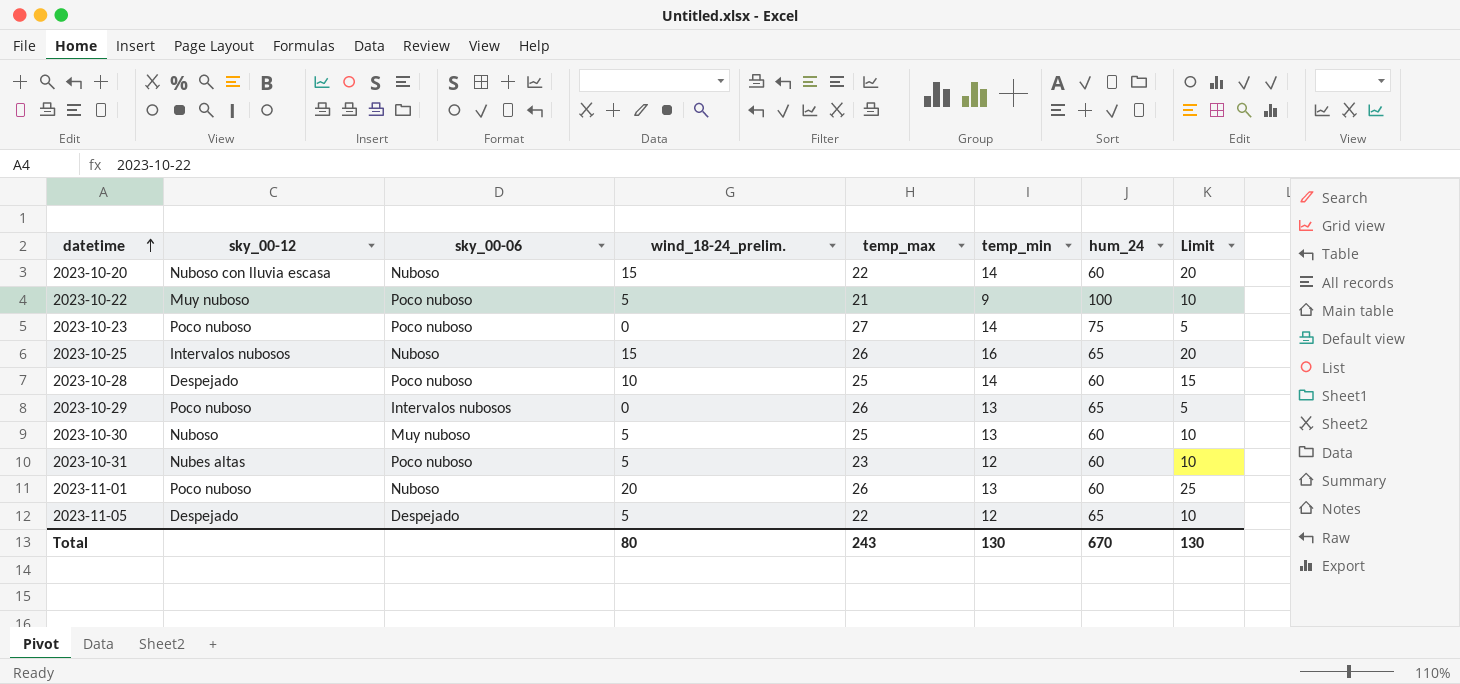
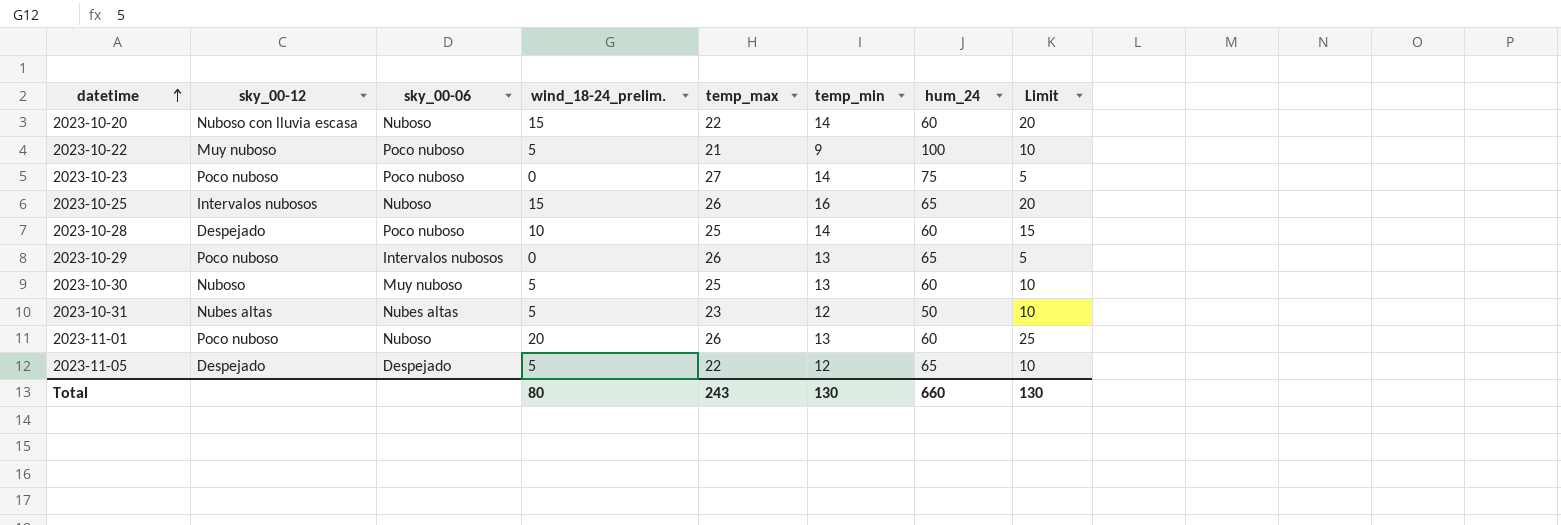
2023-10-31 | sky_00-06: Poco nuboso -> Nubes altas
2023-10-31 | hum_24: 60 -> 50
Total | hum_24: 670 -> 660

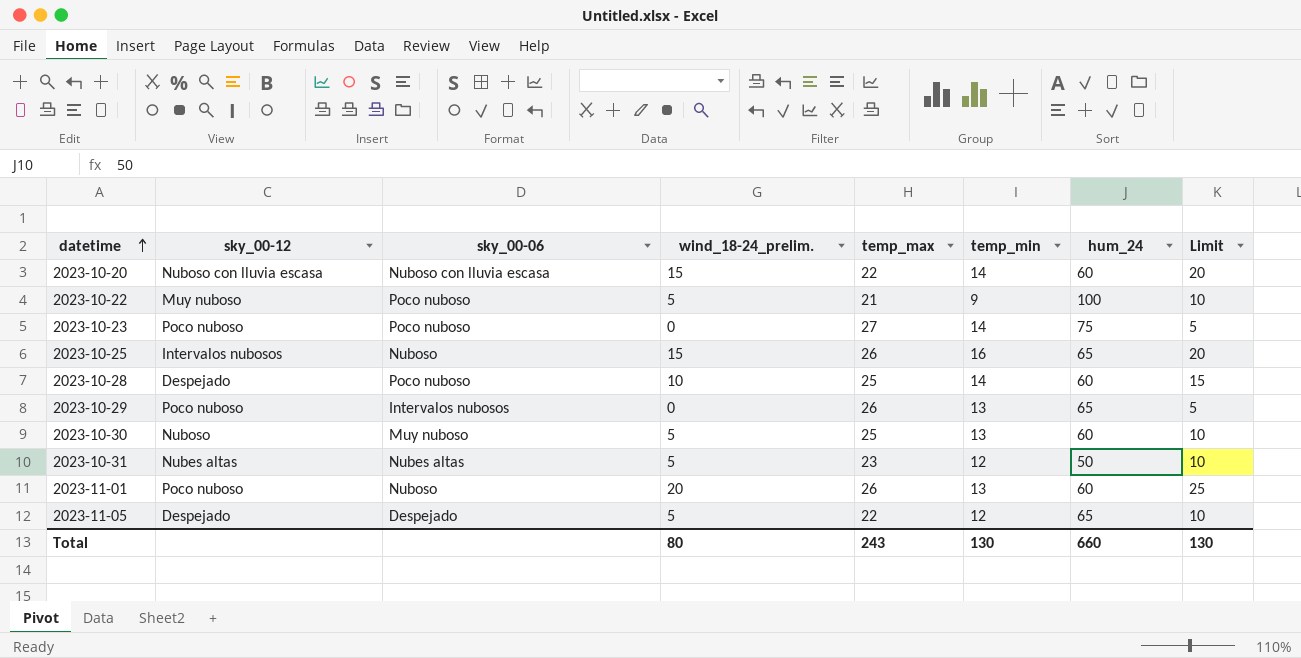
2023-10-20 | sky_00-06: Nuboso -> Nuboso con lluvia escasa

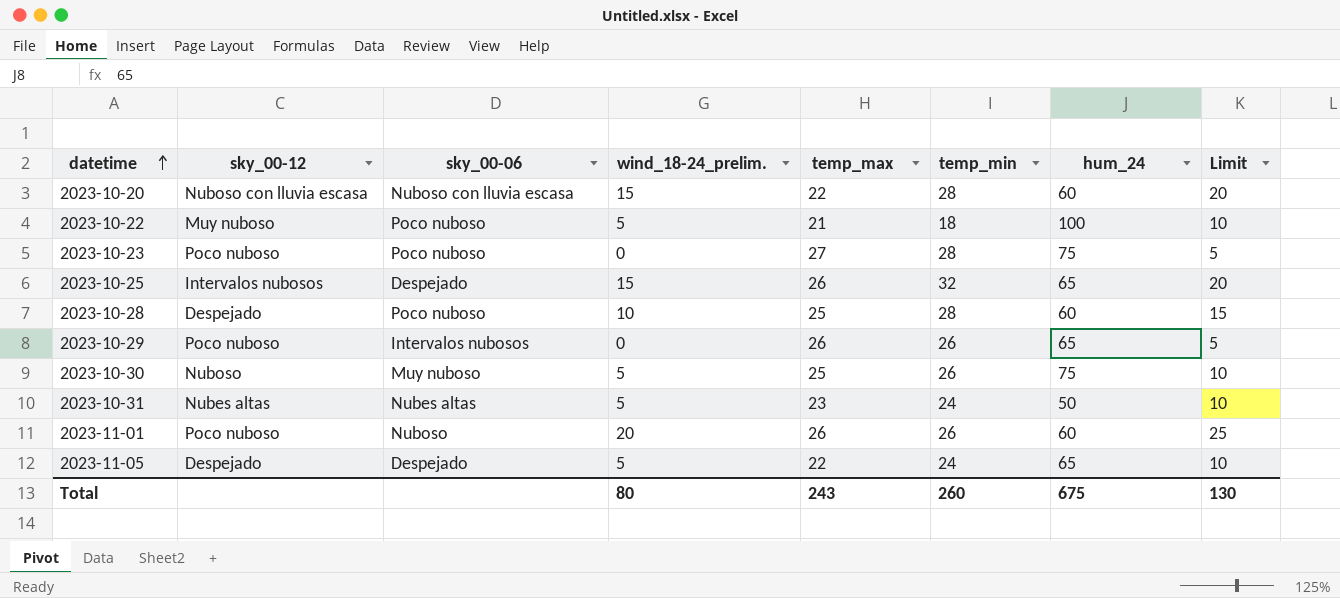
2023-10-20 | temp_min: 14 -> 28
2023-10-22 | temp_min: 9 -> 18
2023-10-23 | temp_min: 14 -> 28
2023-10-25 | sky_00-06: Nuboso -> Despejado
2023-10-25 | temp_min: 16 -> 32
2023-10-28 | temp_min: 14 -> 28
2023-10-29 | temp_min: 13 -> 26
2023-10-30 | temp_min: 13 -> 26
2023-10-30 | hum_24: 60 -> 75
2023-10-31 | temp_min: 12 -> 24
2023-11-01 | temp_min: 13 -> 26
2023-11-05 | temp_min: 12 -> 24
Total | temp_min: 130 -> 260
Total | hum_24: 660 -> 675

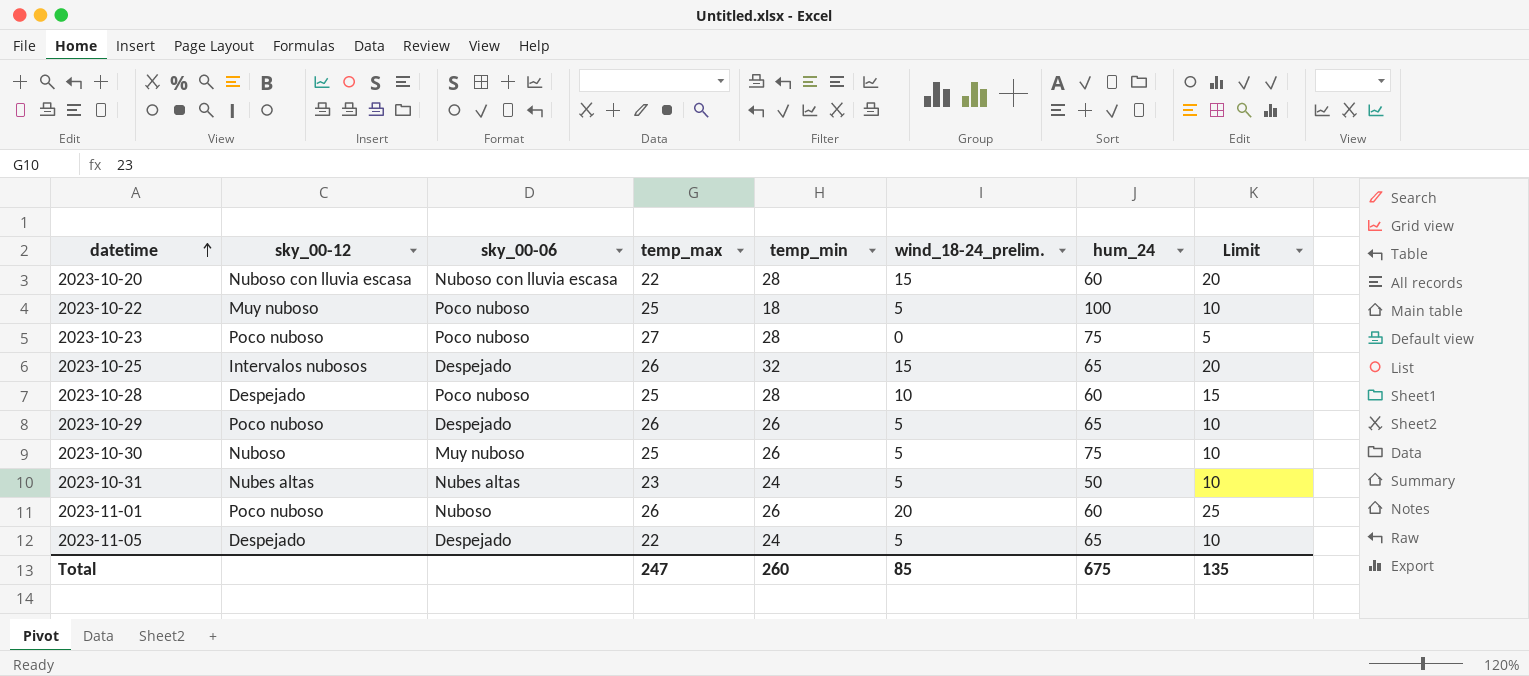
column wind_18-24_prelim. | position: 4 -> 6
2023-10-22 | temp_max: 21 -> 25
2023-10-29 | sky_00-06: Intervalos nubosos -> Despejado
2023-10-29 | wind_18-24_prelim.: 0 -> 5
2023-10-29 | Limit: 5 -> 10
Total | temp_max: 243 -> 247
Total | wind_18-24_prelim.: 80 -> 85
Total | Limit: 130 -> 135

